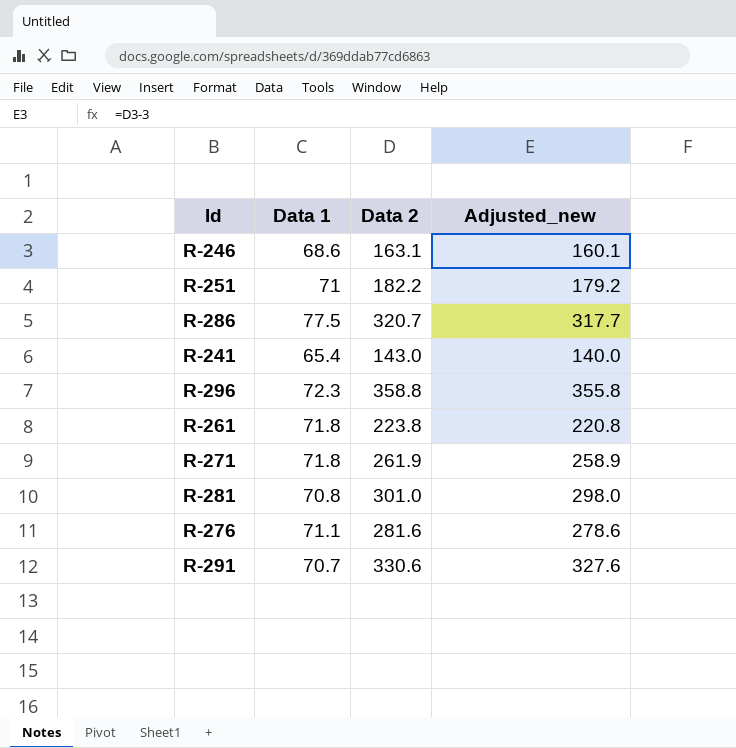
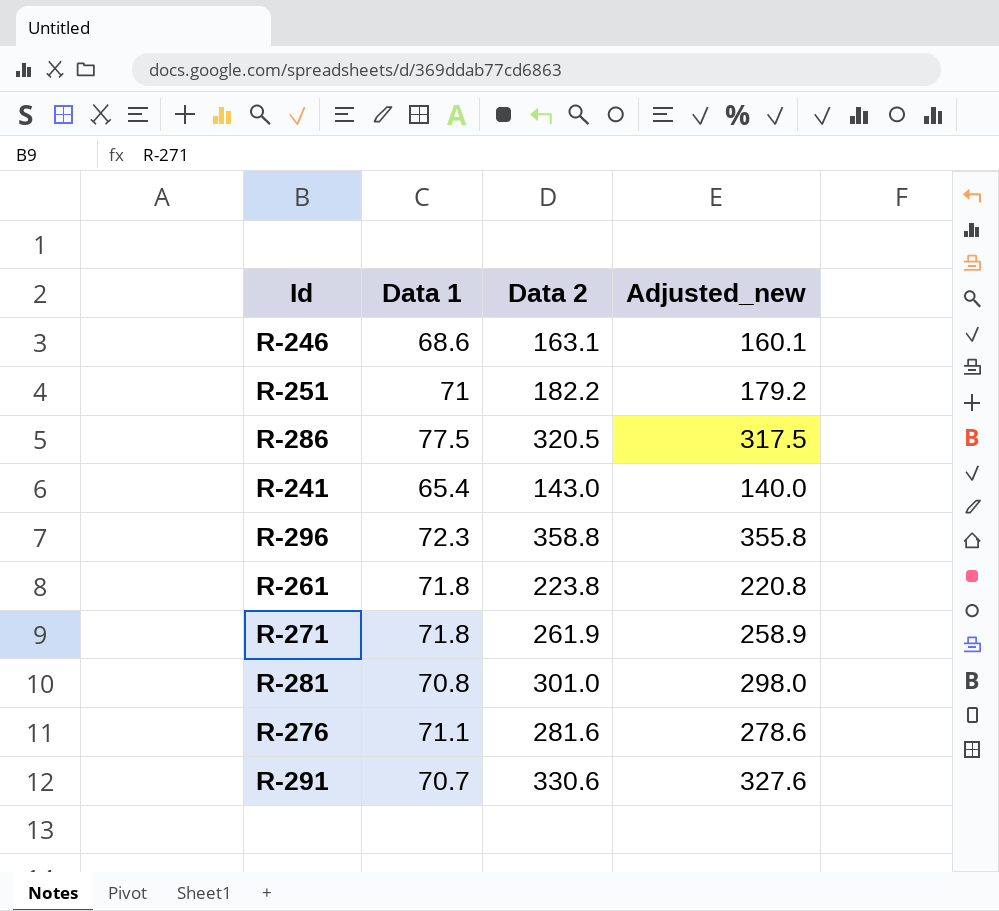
R-286 | Data 2: 320.7 -> 320.5
R-286 | Adjusted_new: 317.7 -> 317.5

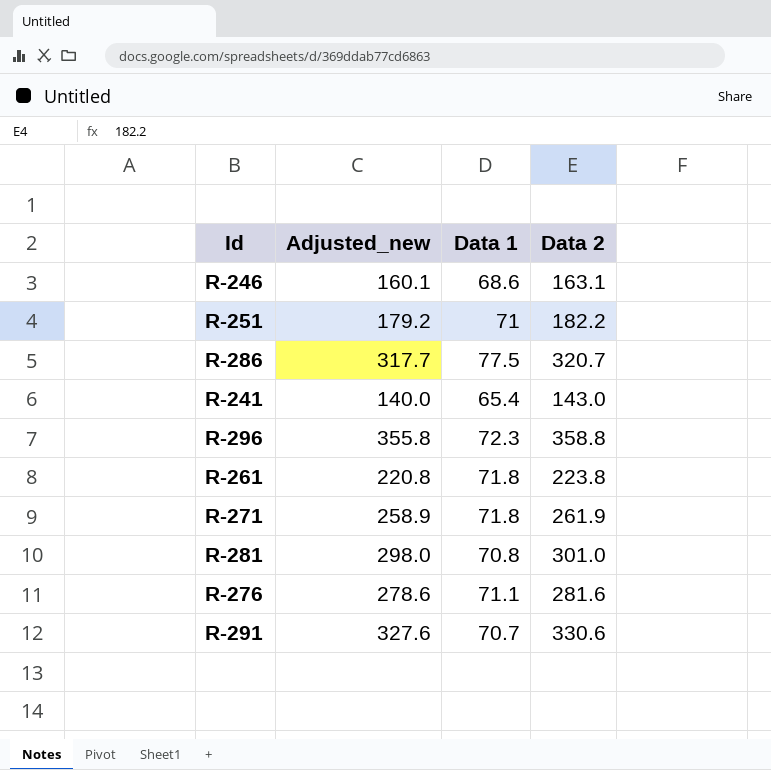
column Adjusted_new | position: 4 -> 2
R-286 | Adjusted_new: 317.5 -> 317.7
R-286 | Data 2: 320.5 -> 320.7

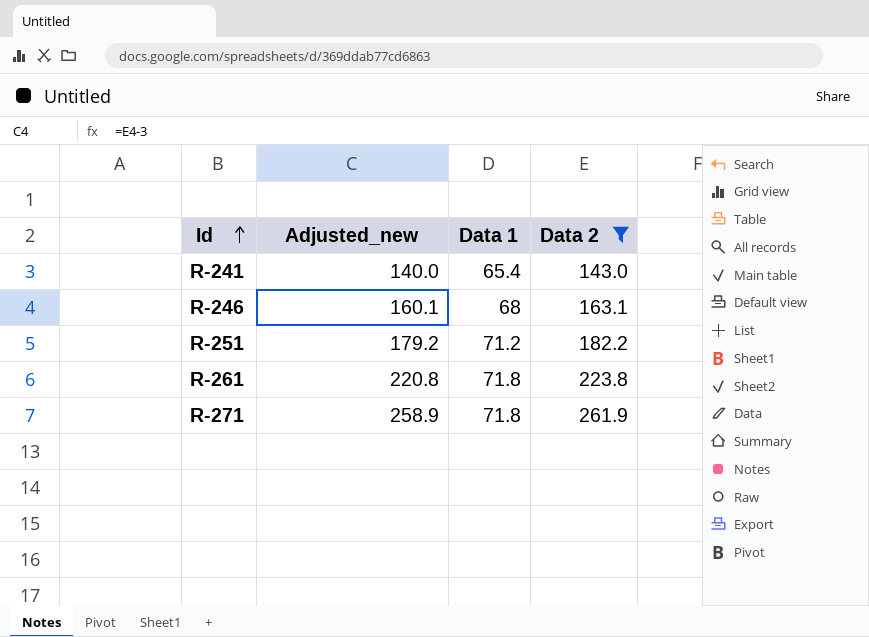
filter: none -> Data 2 <= 261.9
row order: none -> Id ascending
R-246 | Data 1: 68.6 -> 68
R-251 | Data 1: 71 -> 71.2

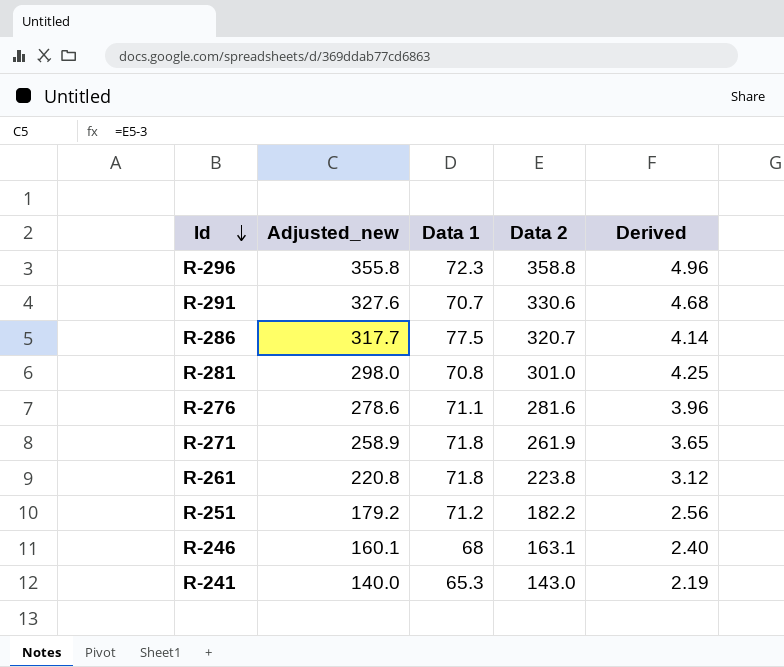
filter: Data 2 <= 261.9 -> none
row order: Id ascending -> Id descending
column Derived | formula: none -> [Data 2] / [Data 1]
R-241 | Data 1: 65.4 -> 65.3

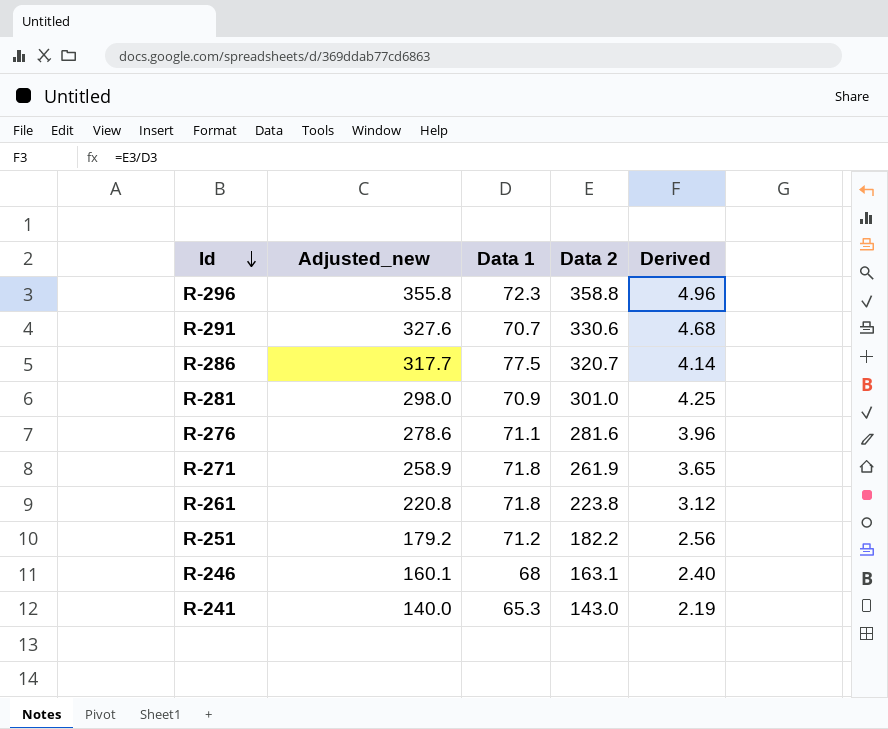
R-281 | Data 1: 70.8 -> 70.9

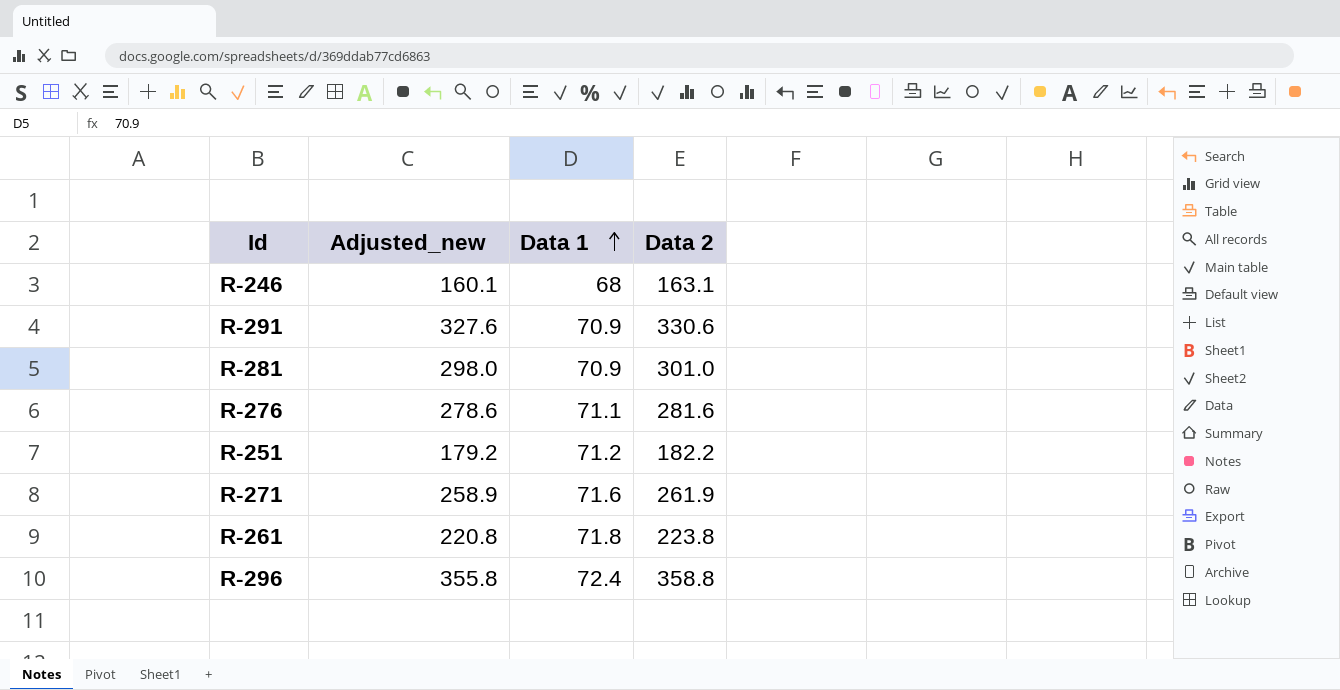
row order: Id descending -> Data 1 ascending
column Derived | formula: [Data 2] / [Data 1] -> none
row R-286: 317.7 | 77.5 | 320.7 | 4.14 -> none
row R-241: 140.0 | 65.3 | 143.0 | 2.19 -> none
R-291 | Data 1: 70.7 -> 70.9
R-271 | Data 1: 71.8 -> 71.6
R-296 | Data 1: 72.3 -> 72.4

